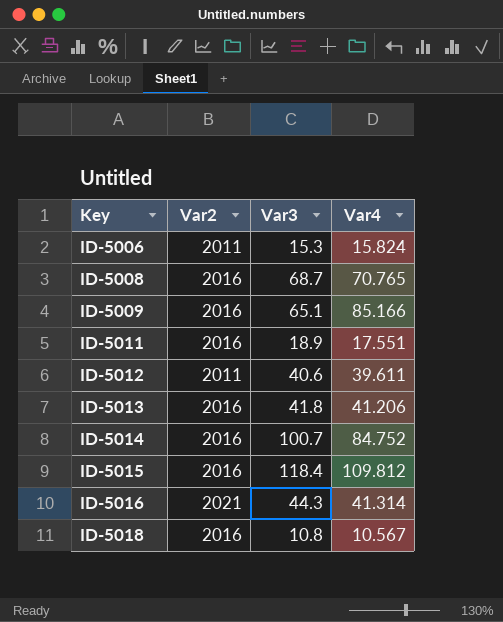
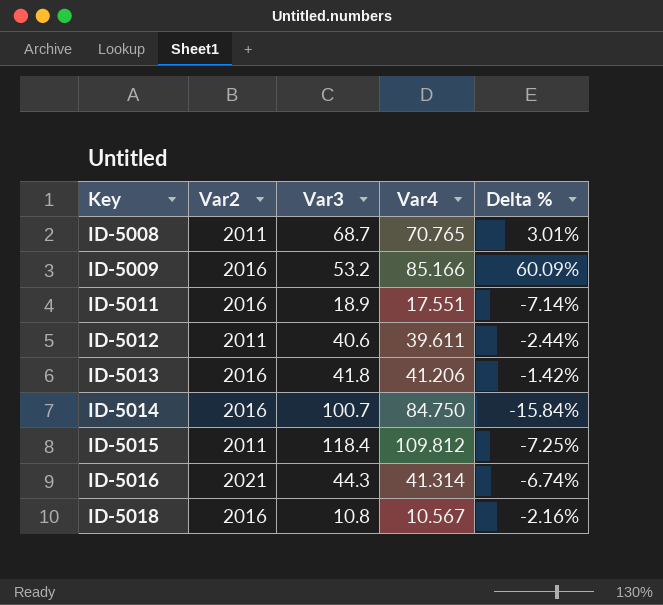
column Delta % | formula: none -> ([Var4] - [Var3]) / [Var3]
row ID-5006: 2011 | 15.3 | 15.824 -> none
ID-5008 | Var2: 2016 -> 2011
ID-5009 | Var3: 65.1 -> 53.2
ID-5014 | Var4: 84.752 -> 84.750
ID-5015 | Var2: 2016 -> 2011

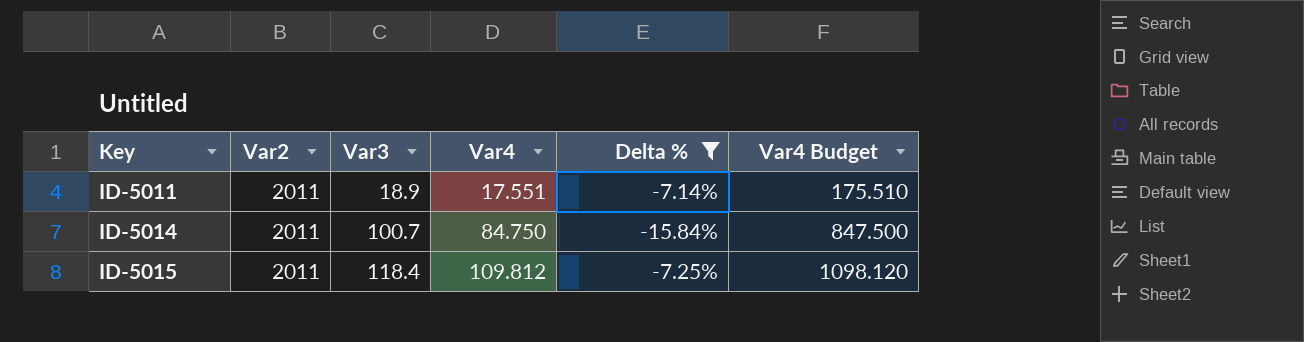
filter: none -> Delta % <= -7.14%
column Var4 Budget | formula: none -> [Var4] * 10
ID-5011 | Var2: 2016 -> 2011
ID-5014 | Var2: 2016 -> 2011

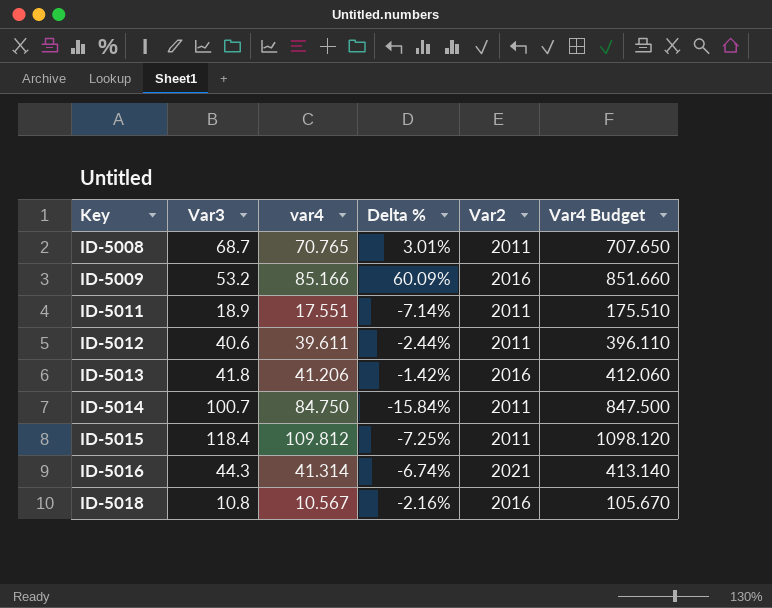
filter: Delta % <= -7.14% -> none
column name: Var4 -> var4
column Var2 | position: 2 -> 5

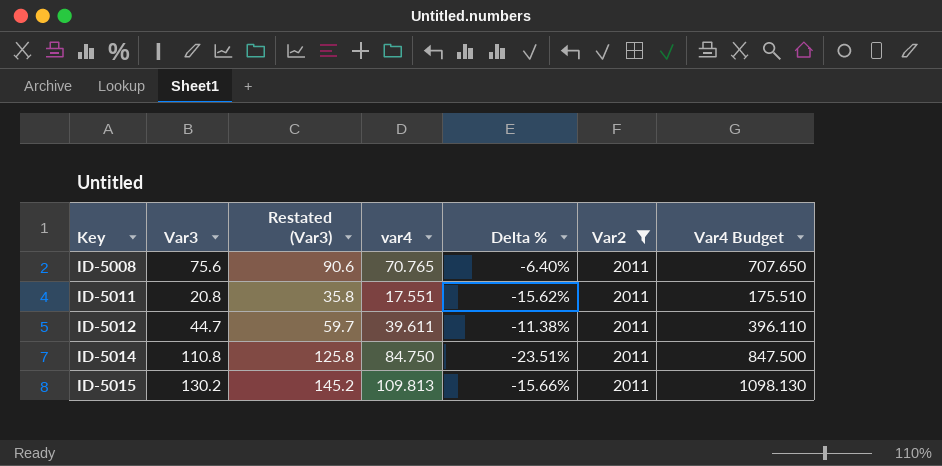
filter: none -> Var2 = 2011
column Restated (Var3) | formula: none -> [Var3] + 15
ID-5008 | Var3: 68.7 -> 75.6
ID-5008 | Delta %: 3.01% -> -6.40%
ID-5011 | Var3: 18.9 -> 20.8
ID-5011 | Delta %: -7.14% -> -15.62%
ID-5012 | Var3: 40.6 -> 44.7
ID-5012 | Delta %: -2.44% -> -11.38%
ID-5014 | Var3: 100.7 -> 110.8
ID-5014 | Delta %: -15.84% -> -23.51%
ID-5015 | Var3: 118.4 -> 130.2
ID-5015 | var4: 109.812 -> 109.813
ID-5015 | Delta %: -7.25% -> -15.66%
ID-5015 | Var4 Budget: 1098.120 -> 1098.130

